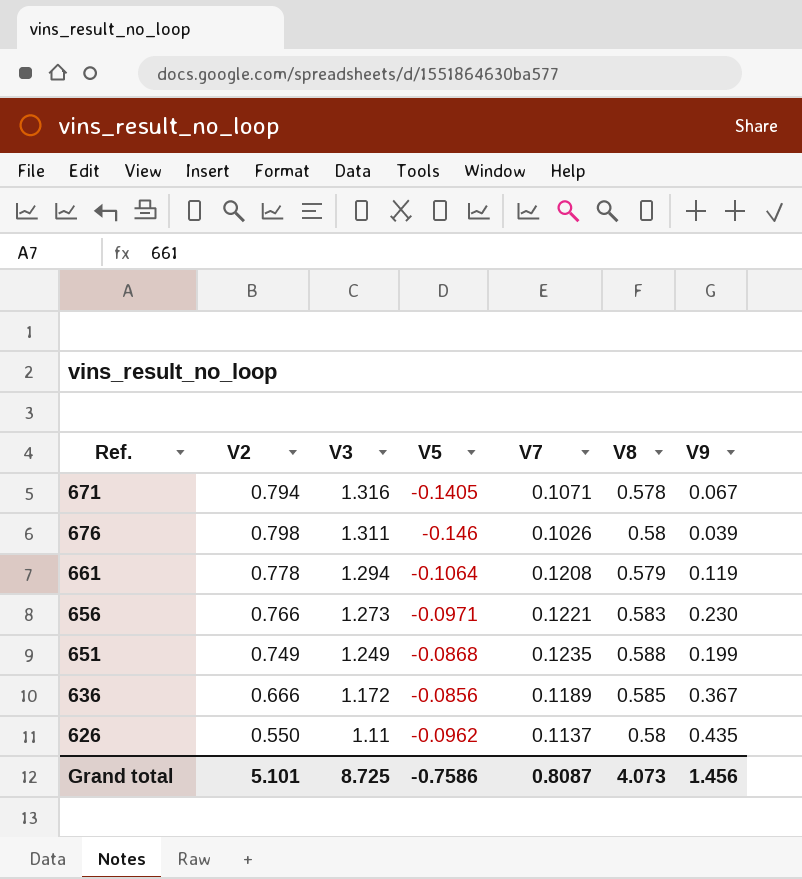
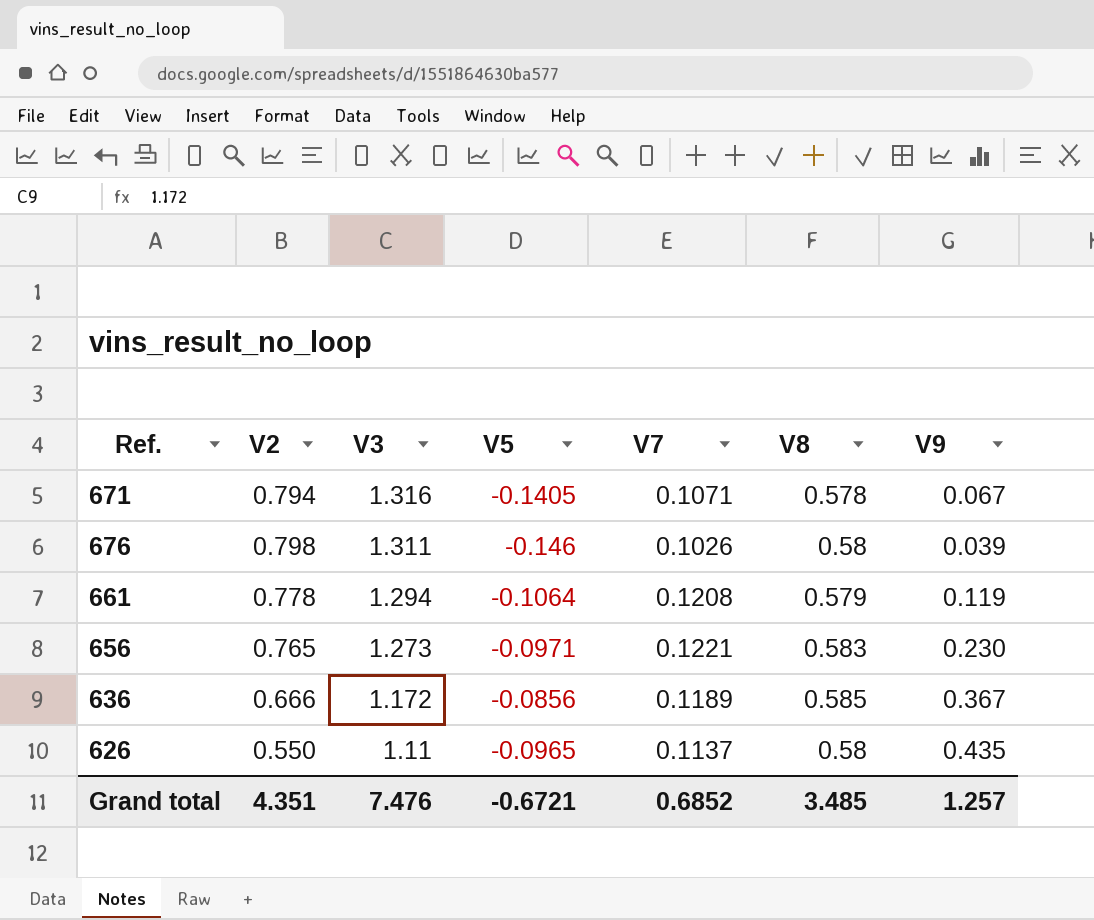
row 651: 0.749 | 1.249 | -0.0868 | 0.1235 | 0.588 | 0.199 -> none
656 | V2: 0.766 -> 0.765
626 | V5: -0.0962 -> -0.0965
Grand total | V2: 5.101 -> 4.351
Grand total | V3: 8.725 -> 7.476
Grand total | V5: -0.7586 -> -0.6721
Grand total | V7: 0.8087 -> 0.6852
Grand total | V8: 4.073 -> 3.485
Grand total | V9: 1.456 -> 1.257

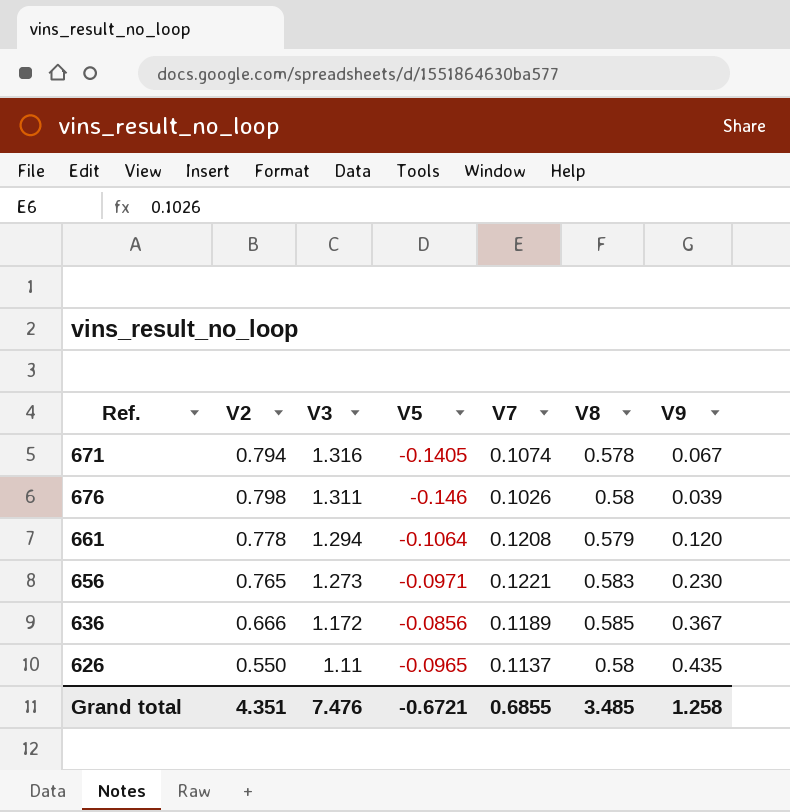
671 | V7: 0.1071 -> 0.1074
661 | V9: 0.119 -> 0.120
Grand total | V7: 0.6852 -> 0.6855
Grand total | V9: 1.257 -> 1.258

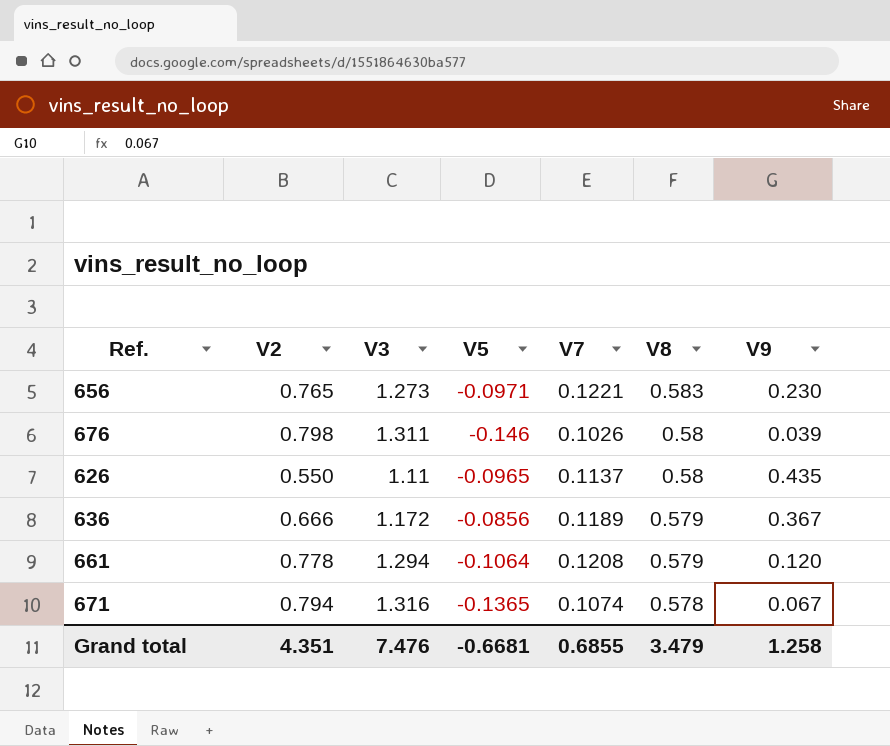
row order: V3 descending -> V8 descending
636 | V8: 0.585 -> 0.579
671 | V5: -0.1405 -> -0.1365
Grand total | V5: -0.6721 -> -0.6681
Grand total | V8: 3.485 -> 3.479

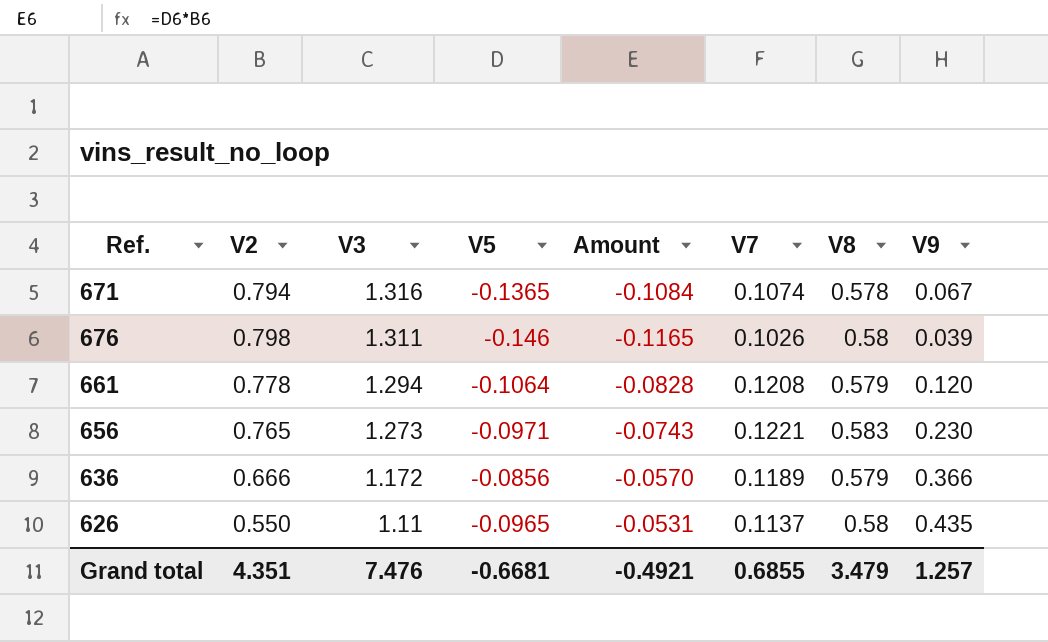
row order: V8 descending -> V3 descending
column Amount | formula: none -> [V2] * [V5]
636 | V9: 0.367 -> 0.366
Grand total | V9: 1.258 -> 1.257

